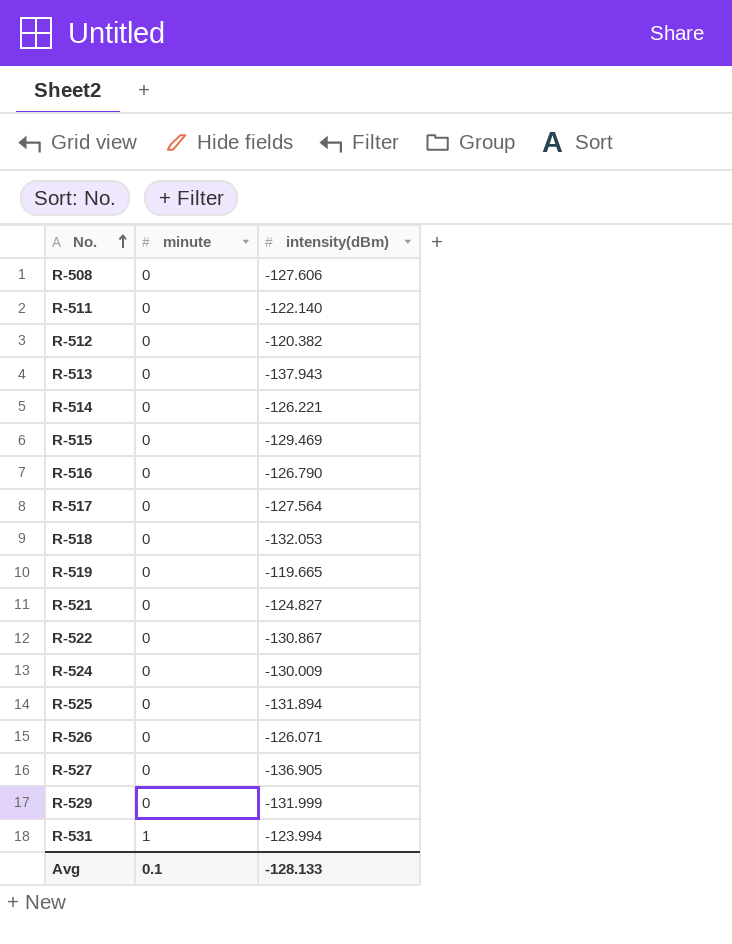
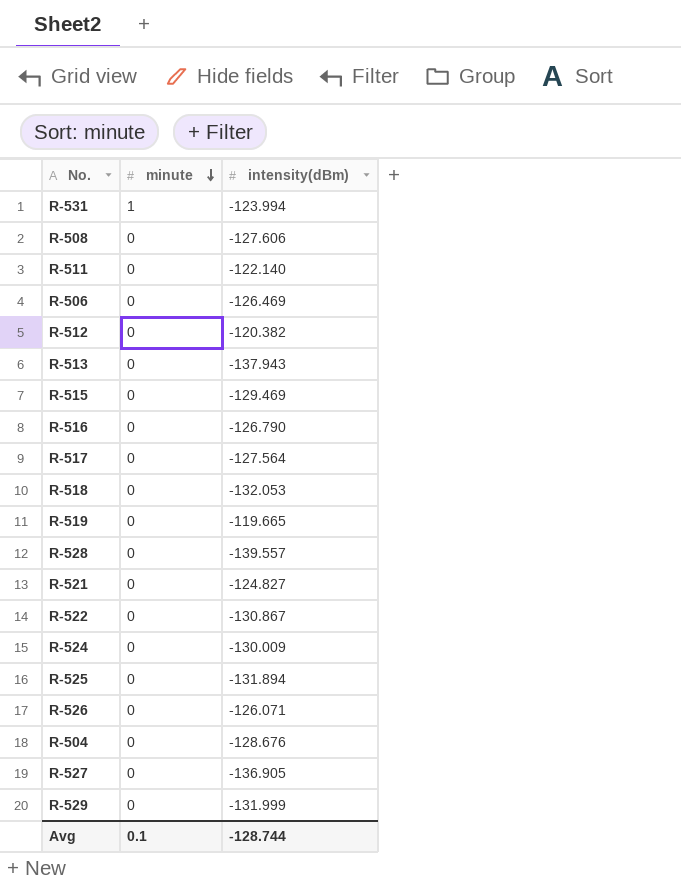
row order: No. ascending -> minute descending
row R-514: 0 | -126.221 -> none
row R-506: none -> 0 | -126.469
row R-528: none -> 0 | -139.557
row R-504: none -> 0 | -128.676
Avg | intensity(dBm): -128.133 -> -128.744

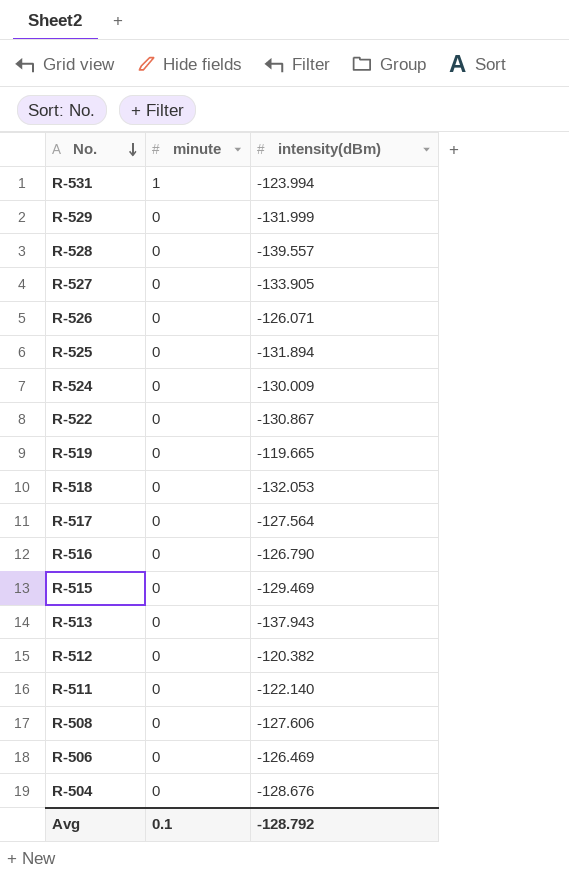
row order: minute descending -> No. descending
row R-521: 0 | -124.827 -> none
R-527 | intensity(dBm): -136.905 -> -133.905
Avg | intensity(dBm): -128.744 -> -128.792

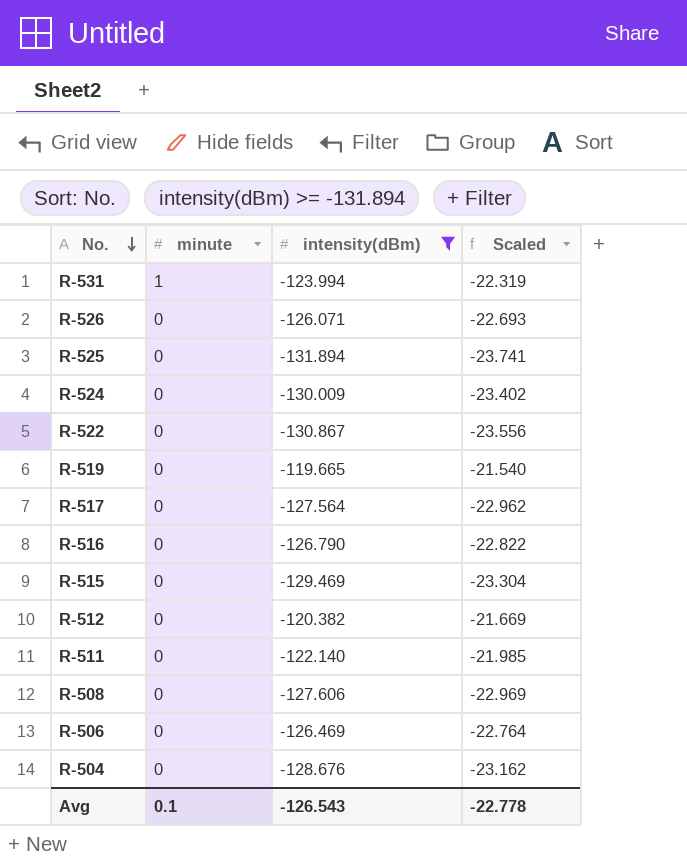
filter: none -> intensity(dBm) >= -131.894
column Scaled | formula: none -> [intensity(dBm)] * 0.18
Avg | intensity(dBm): -128.792 -> -126.543

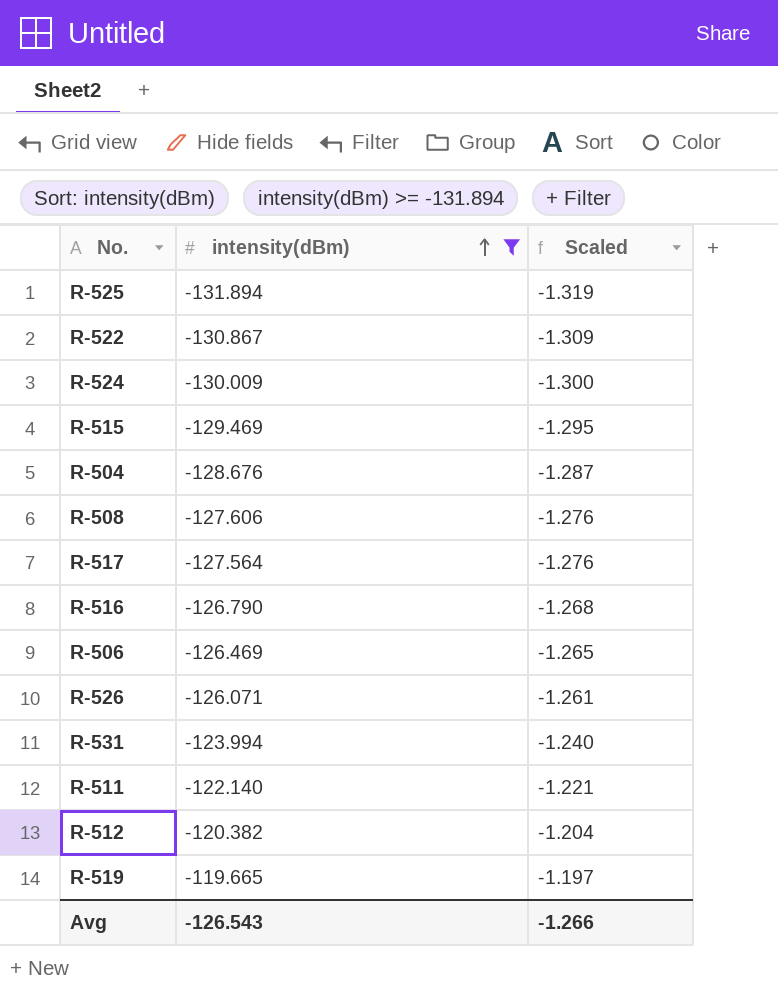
row order: No. descending -> intensity(dBm) ascending
column minute | position: 2 -> none
column Scaled | formula: [intensity(dBm)] * 0.18 -> [intensity(dBm)] * 0.01
Avg | Scaled: -22.778 -> -1.266

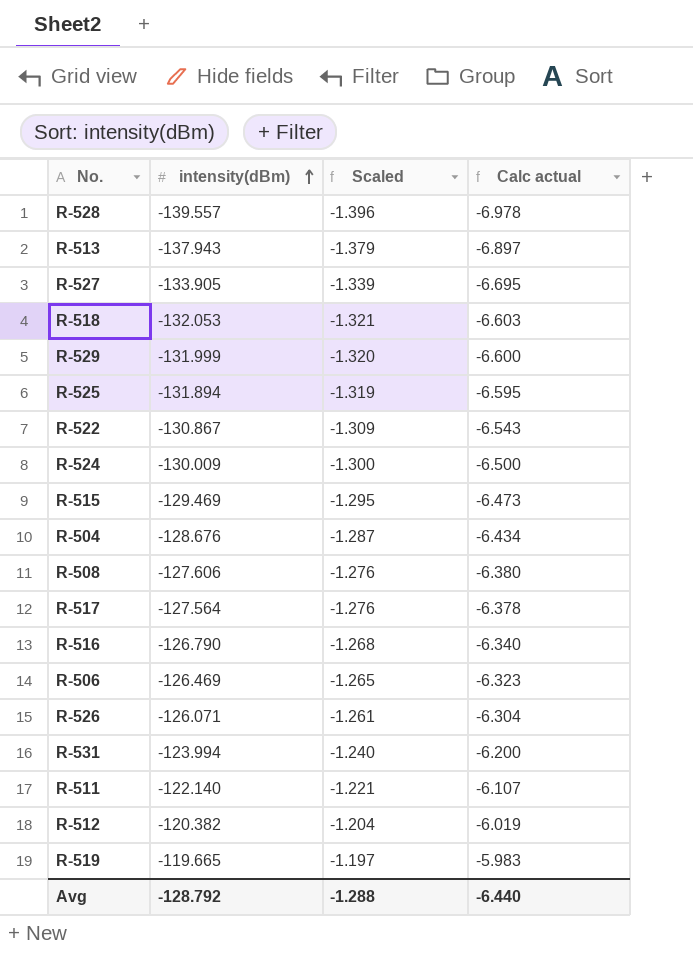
filter: intensity(dBm) >= -131.894 -> none
column Calc actual | formula: none -> [intensity(dBm)] * 0.05
Avg | intensity(dBm): -126.543 -> -128.792
Avg | Scaled: -1.266 -> -1.288

